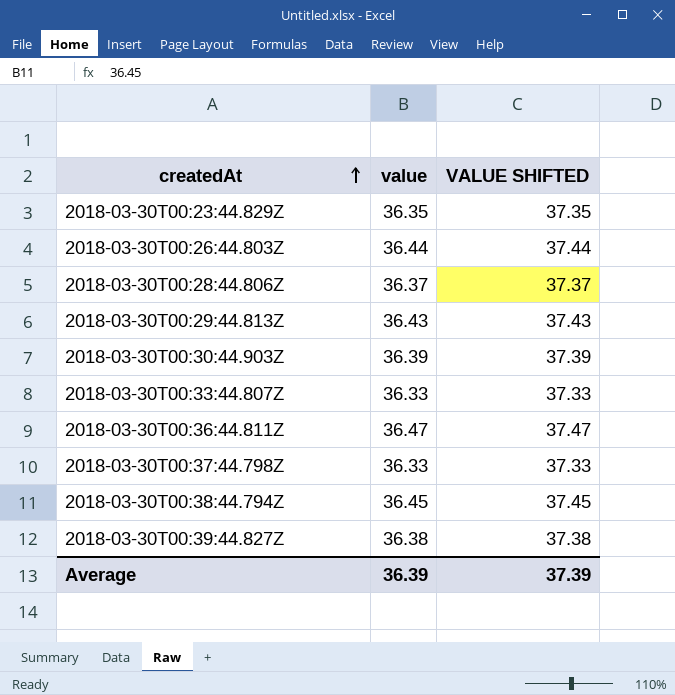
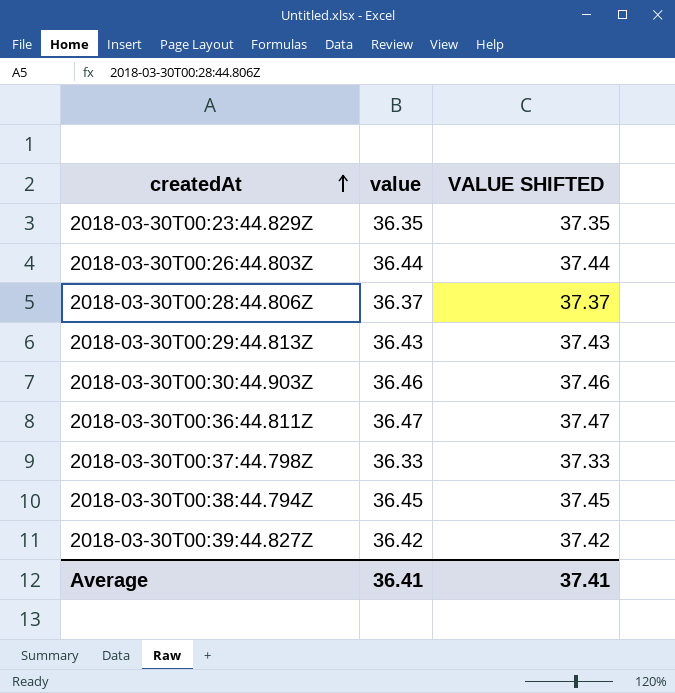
row 2018-03-30T00:33:44.807Z: 36.33 | 37.33 -> none
2018-03-30T00:30:44.903Z | value: 36.39 -> 36.46
2018-03-30T00:30:44.903Z | VALUE SHIFTED: 37.39 -> 37.46
2018-03-30T00:39:44.827Z | value: 36.38 -> 36.42
2018-03-30T00:39:44.827Z | VALUE SHIFTED: 37.38 -> 37.42
Average | value: 36.39 -> 36.41
Average | VALUE SHIFTED: 37.39 -> 37.41

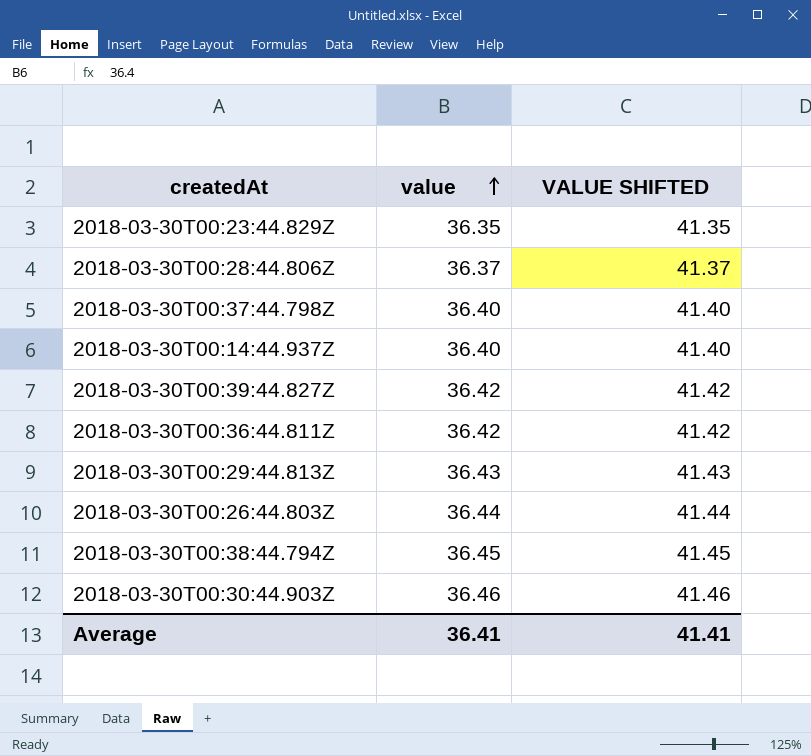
row order: createdAt ascending -> value ascending
column VALUE SHIFTED | formula: [value] + 1 -> [value] + 5
2018-03-30T00:37:44.798Z | value: 36.33 -> 36.40
row 2018-03-30T00:14:44.937Z: none -> 36.40 | 41.40
2018-03-30T00:36:44.811Z | value: 36.47 -> 36.42
Average | VALUE SHIFTED: 37.41 -> 41.41

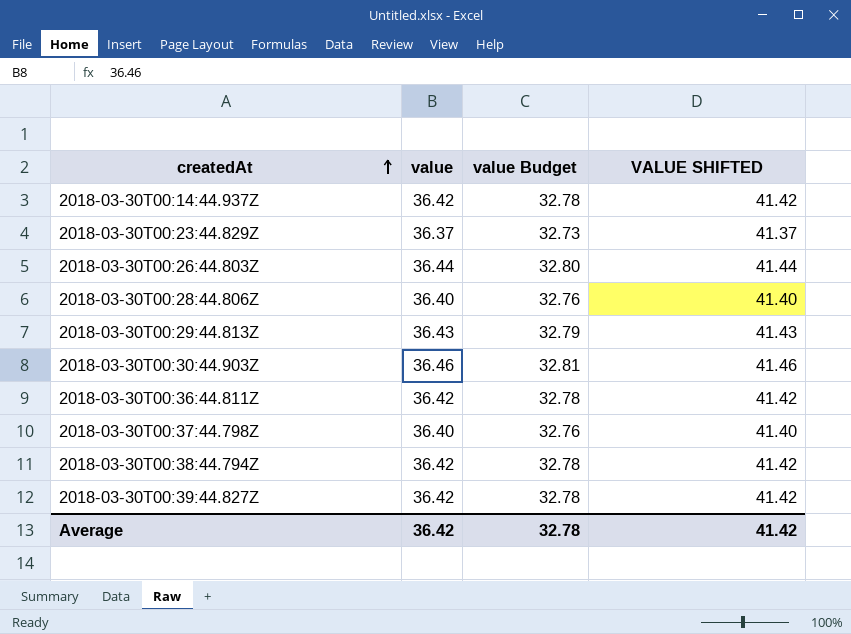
row order: value ascending -> createdAt ascending
column value Budget | formula: none -> [value] * 0.9
2018-03-30T00:14:44.937Z | value: 36.40 -> 36.42
2018-03-30T00:14:44.937Z | VALUE SHIFTED: 41.40 -> 41.42
2018-03-30T00:23:44.829Z | value: 36.35 -> 36.37
2018-03-30T00:23:44.829Z | VALUE SHIFTED: 41.35 -> 41.37
2018-03-30T00:28:44.806Z | value: 36.37 -> 36.40
2018-03-30T00:28:44.806Z | VALUE SHIFTED: 41.37 -> 41.40
2018-03-30T00:38:44.794Z | value: 36.45 -> 36.42
2018-03-30T00:38:44.794Z | VALUE SHIFTED: 41.45 -> 41.42
Average | value: 36.41 -> 36.42
Average | VALUE SHIFTED: 41.41 -> 41.42

